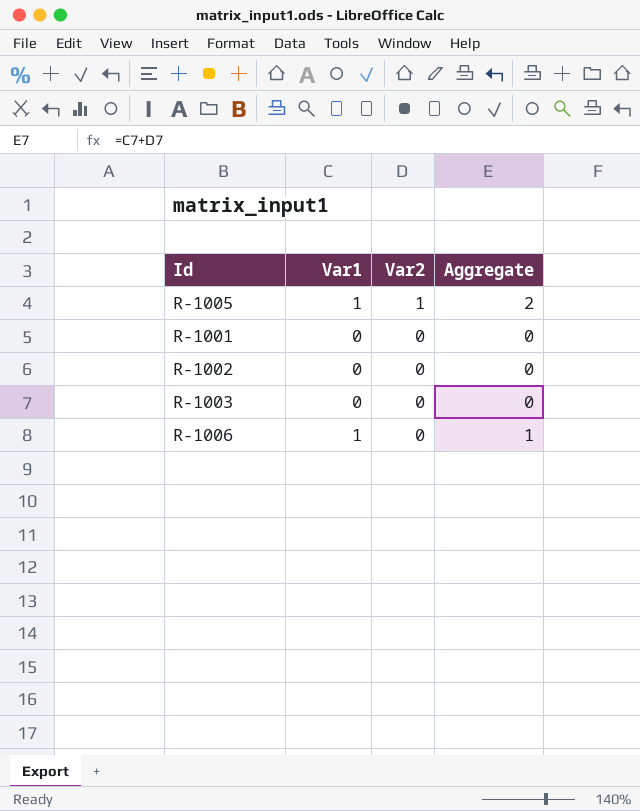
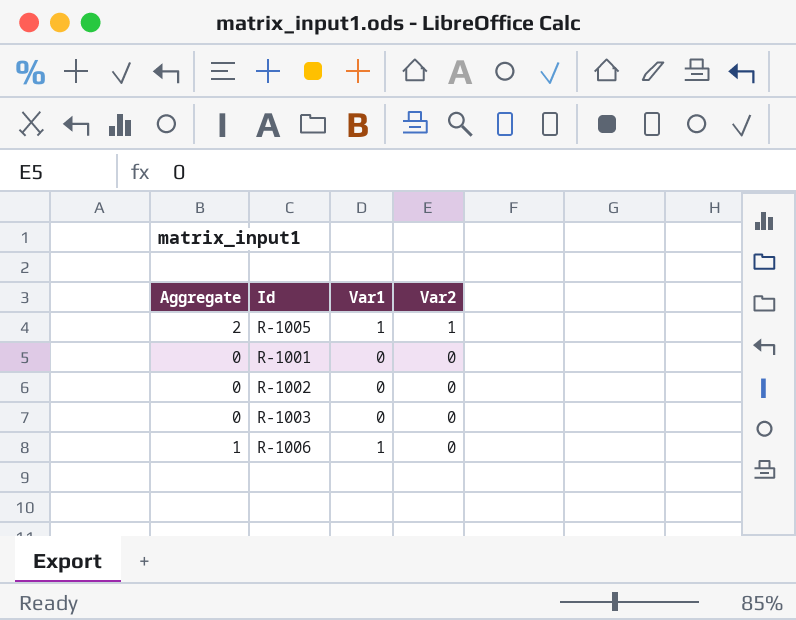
column Aggregate | position: 4 -> 1

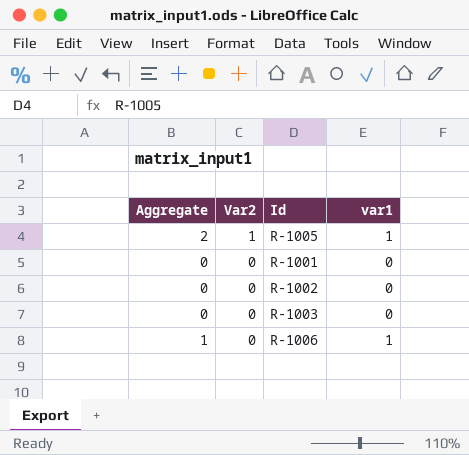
column Var2 | position: 4 -> 2
column name: Var1 -> var1

